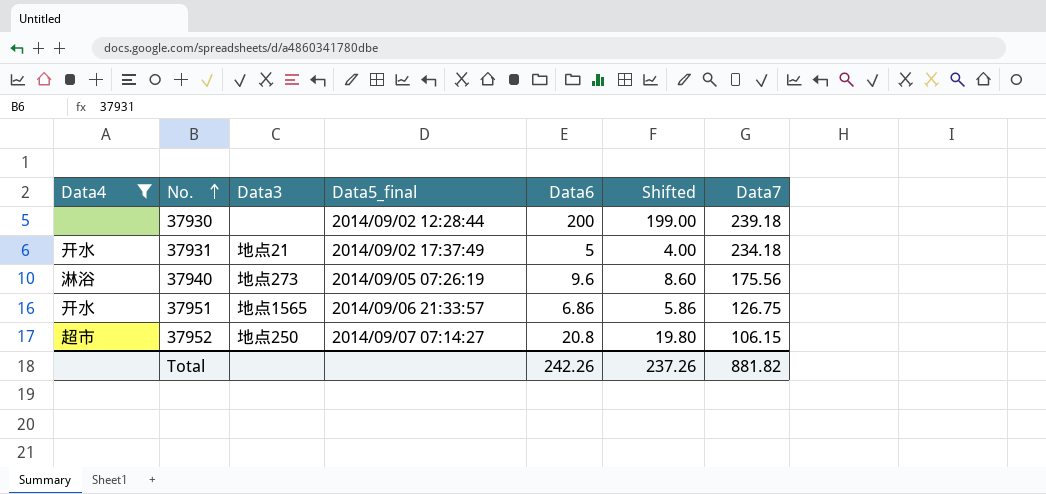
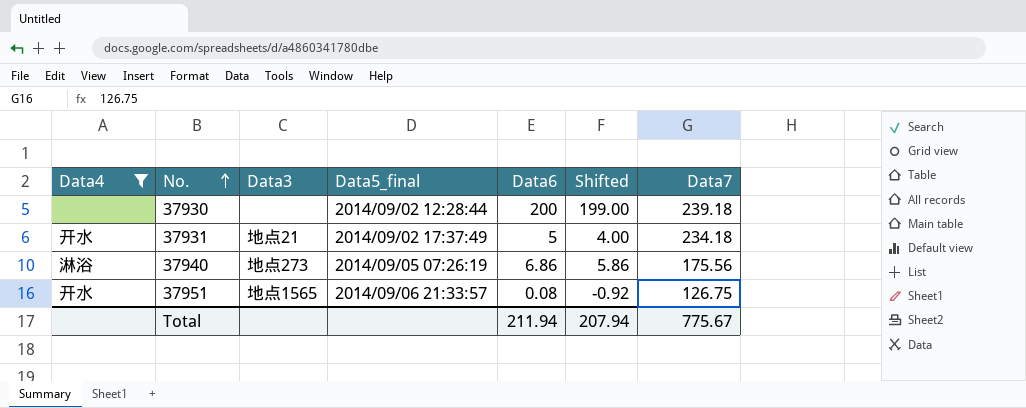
row 37952: 超市 | 地点250 | 2014/09/07 07:14:27 | 20.8 | 19.80 | 106.15 -> none
37940 | Data6: 9.6 -> 6.86
37940 | Shifted: 8.60 -> 5.86
37951 | Data6: 6.86 -> 0.08
37951 | Shifted: 5.86 -> -0.92
Total | Data6: 242.26 -> 211.94
Total | Shifted: 237.26 -> 207.94
Total | Data7: 881.82 -> 775.67

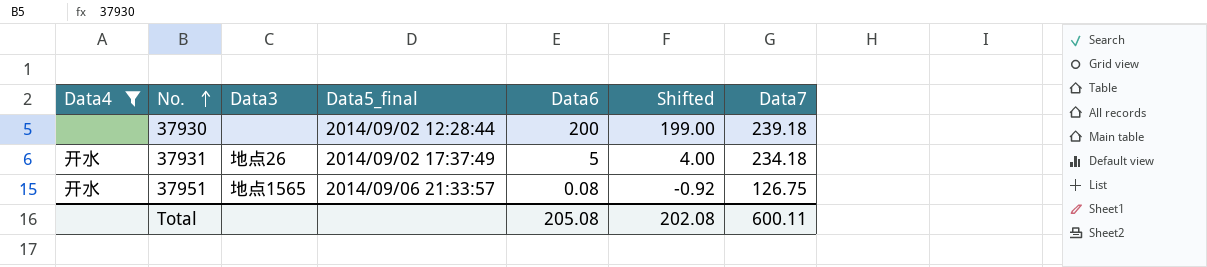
row 37940: 淋浴 | 地点273 | 2014/09/05 07:26:19 | 6.86 | 5.86 | 175.56 -> none
37931 | Data3: 地点21 -> 地点26
Total | Data6: 211.94 -> 205.08
Total | Shifted: 207.94 -> 202.08
Total | Data7: 775.67 -> 600.11

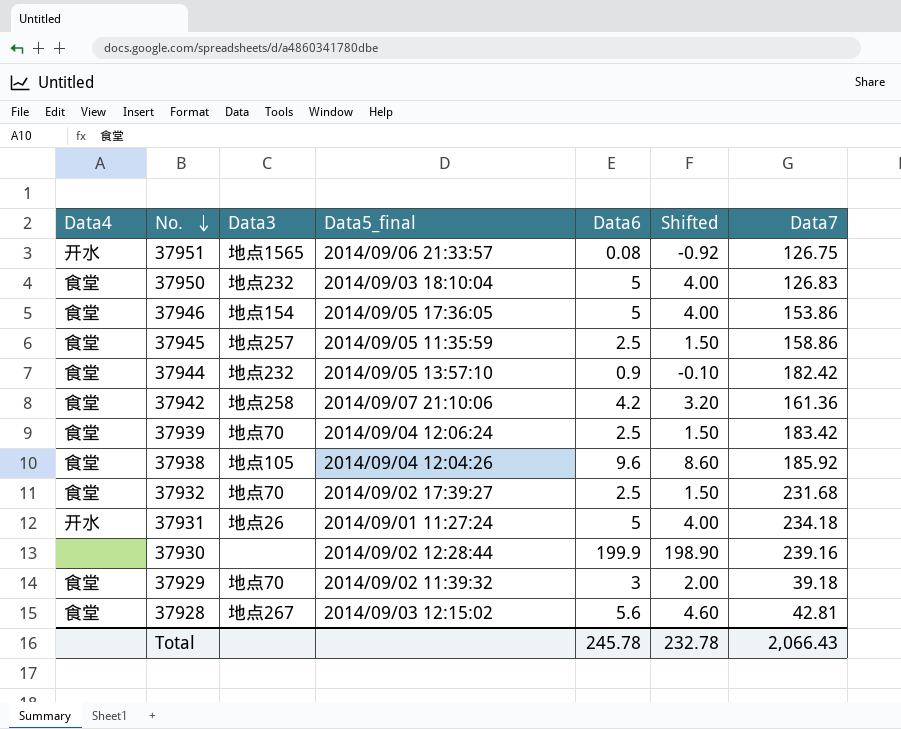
filter: Data4 != 食堂 -> none
row order: No. ascending -> No. descending
37931 | Data5_final: 2014/09/02 17:37:49 -> 2014/09/01 11:27:24
37930 | Data6: 200 -> 199.9
37930 | Shifted: 199.00 -> 198.90
37930 | Data7: 239.18 -> 239.16
Total | Data6: 205.08 -> 245.78
Total | Shifted: 202.08 -> 232.78
Total | Data7: 600.11 -> 2,066.43

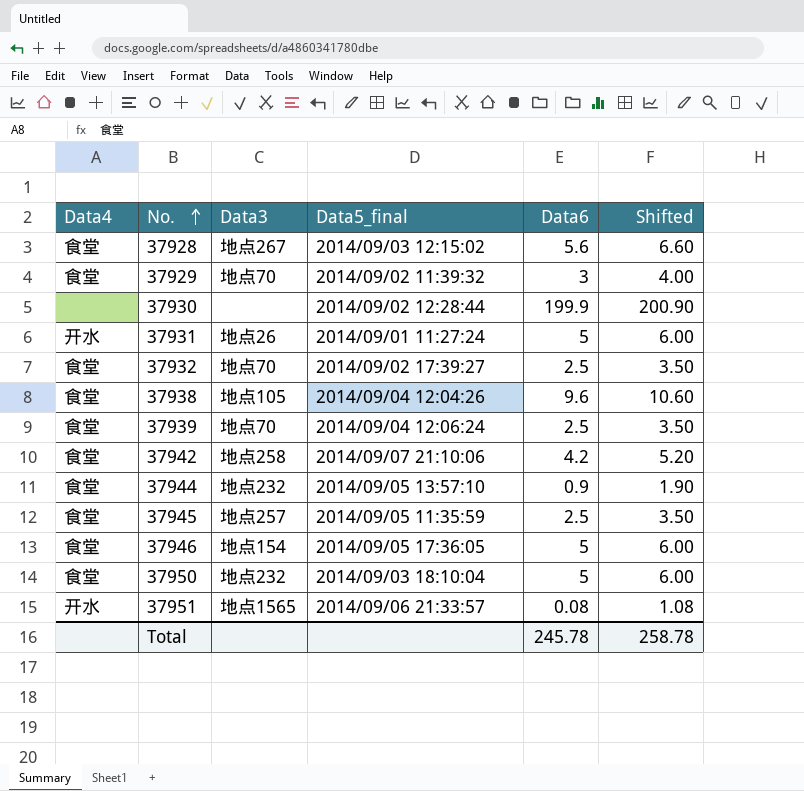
row order: No. descending -> No. ascending
column Data7 | position: 7 -> none
column Shifted | formula: [Data6] - 1 -> [Data6] + 1
Total | Shifted: 232.78 -> 258.78

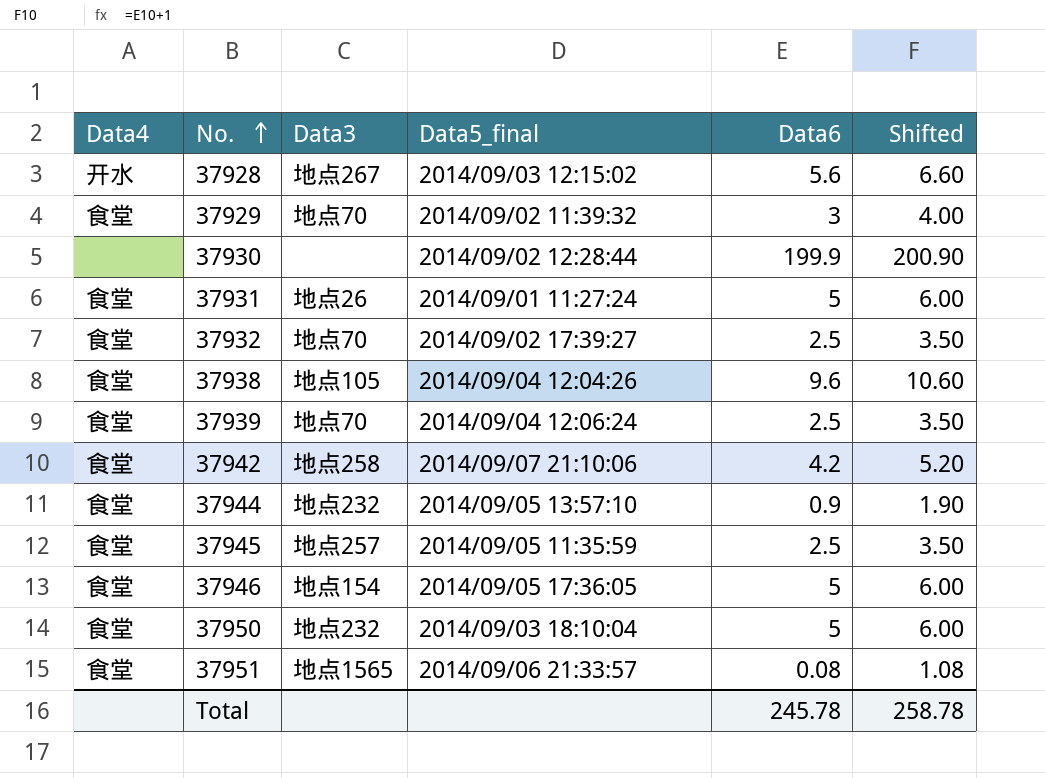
37928 | Data4: 食堂 -> 开水
37931 | Data4: 开水 -> 食堂
37951 | Data4: 开水 -> 食堂

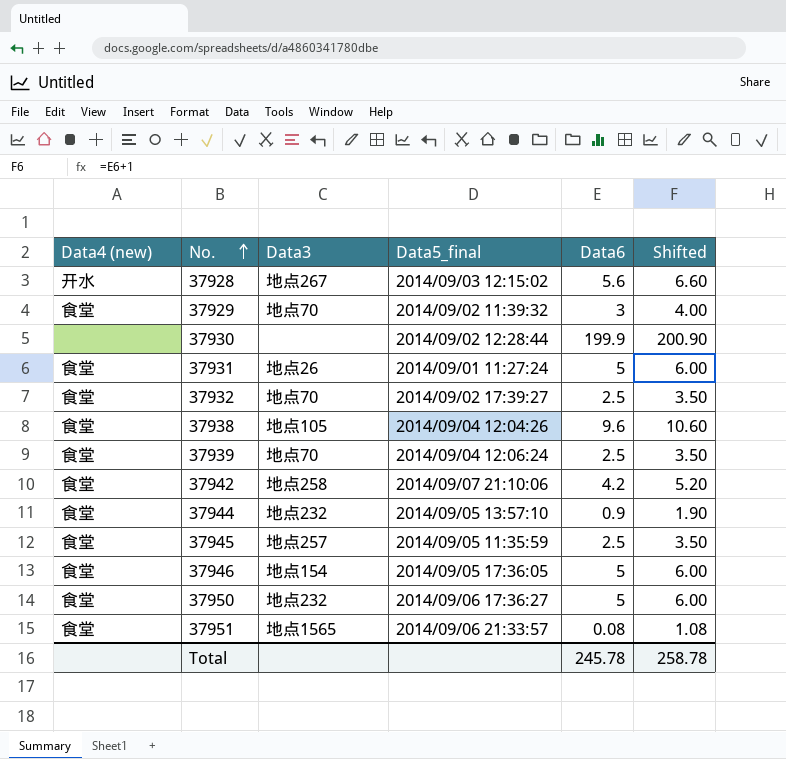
column name: Data4 -> Data4 (new)
37950 | Data5_final: 2014/09/03 18:10:04 -> 2014/09/06 17:36:27

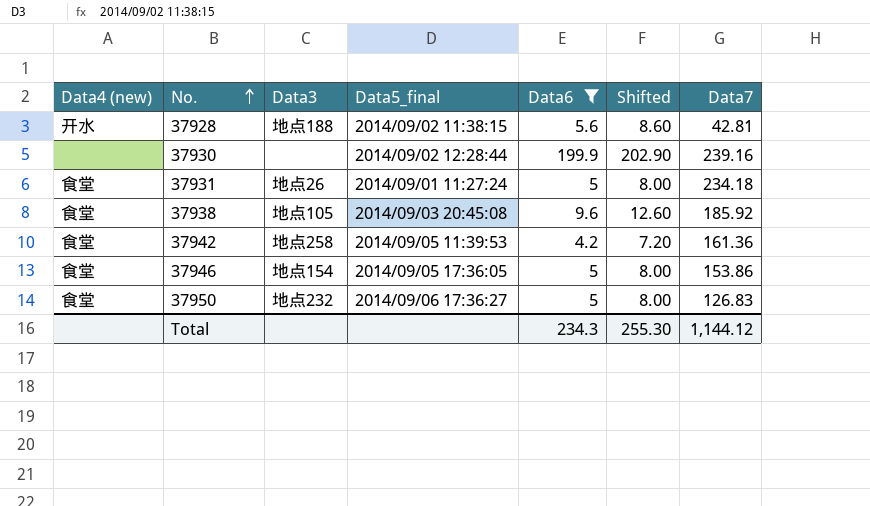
filter: none -> Data6 >= 4.2
column Shifted | formula: [Data6] + 1 -> [Data6] + 3
column Data7 | position: none -> 7
37928 | Data3: 地点267 -> 地点188
37928 | Data5_final: 2014/09/03 12:15:02 -> 2014/09/02 11:38:15
37938 | Data5_final: 2014/09/04 12:04:26 -> 2014/09/03 20:45:08
37942 | Data5_final: 2014/09/07 21:10:06 -> 2014/09/05 11:39:53
Total | Data6: 245.78 -> 234.3
Total | Shifted: 258.78 -> 255.30

